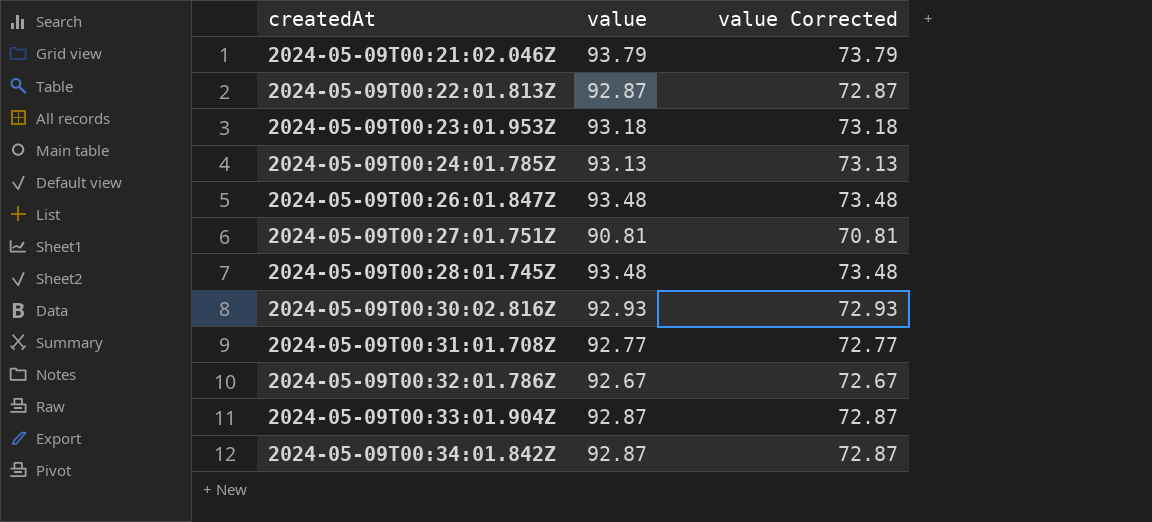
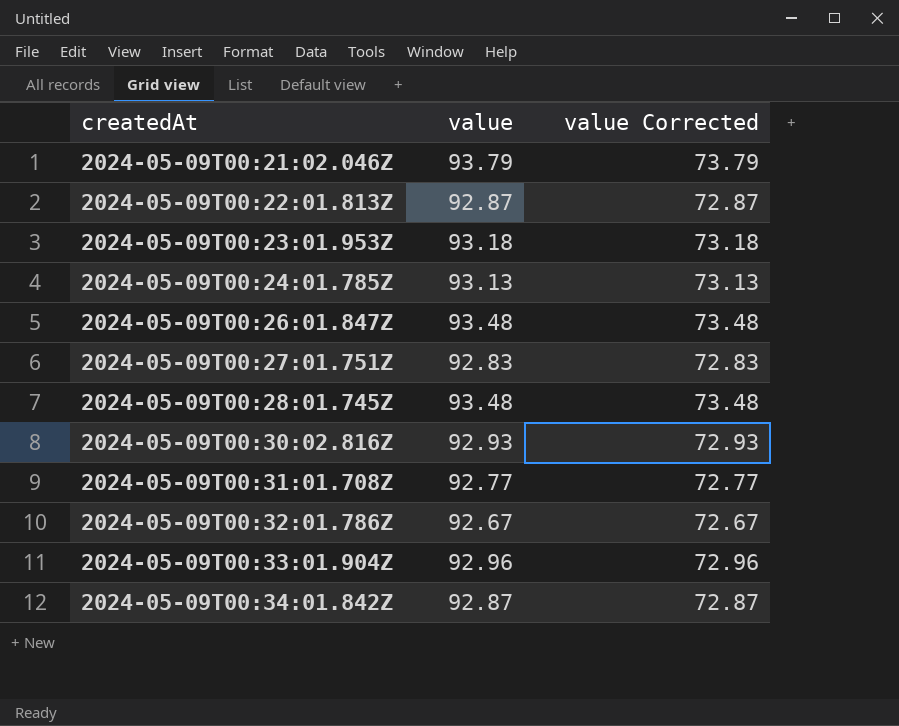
2024-05-09T00:27:01.751Z | value: 90.81 -> 92.83
2024-05-09T00:27:01.751Z | value Corrected: 70.81 -> 72.83
2024-05-09T00:33:01.904Z | value: 92.87 -> 92.96
2024-05-09T00:33:01.904Z | value Corrected: 72.87 -> 72.96

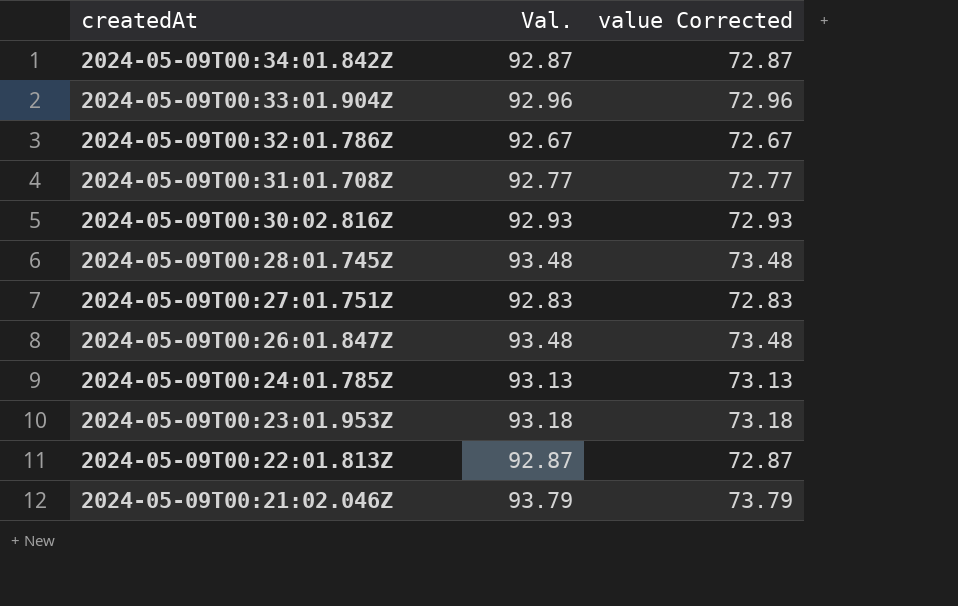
row order: createdAt ascending -> createdAt descending
column name: value -> Val.

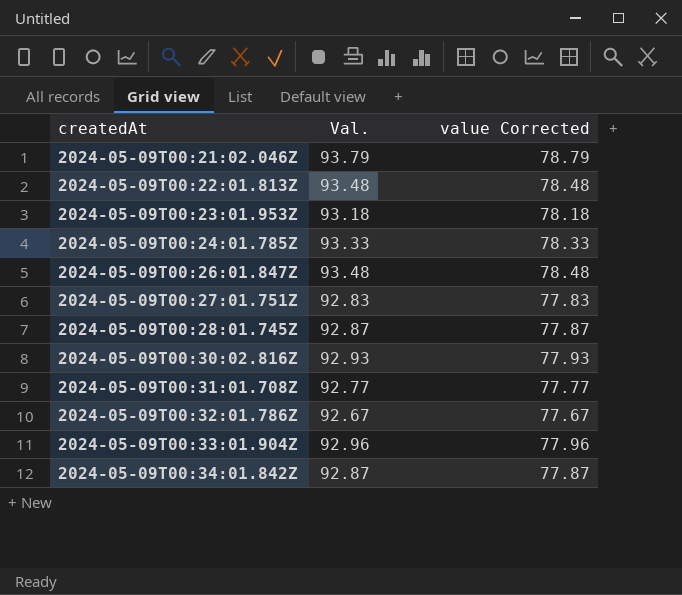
row order: createdAt descending -> createdAt ascending
column value Corrected | formula: [Val.] - 20 -> [Val.] - 15
2024-05-09T00:22:01.813Z | Val.: 92.87 -> 93.48
2024-05-09T00:24:01.785Z | Val.: 93.13 -> 93.33
2024-05-09T00:28:01.745Z | Val.: 93.48 -> 92.87

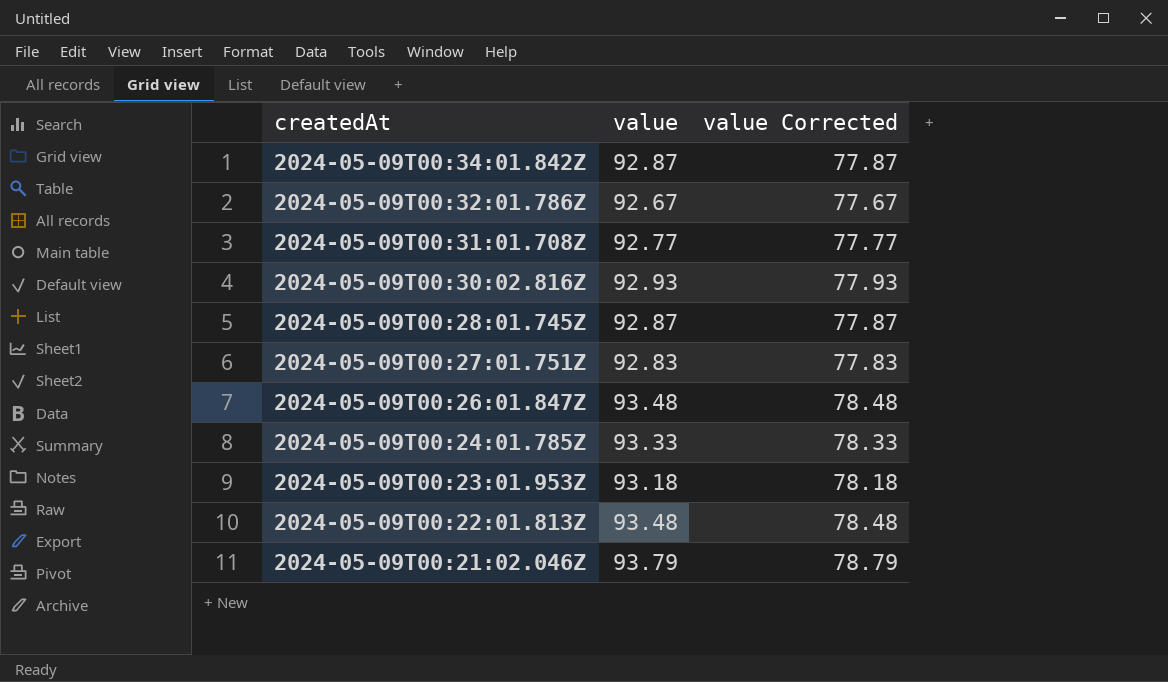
row order: createdAt ascending -> createdAt descending
column name: Val. -> value
row 2024-05-09T00:33:01.904Z: 92.96 | 77.96 -> none

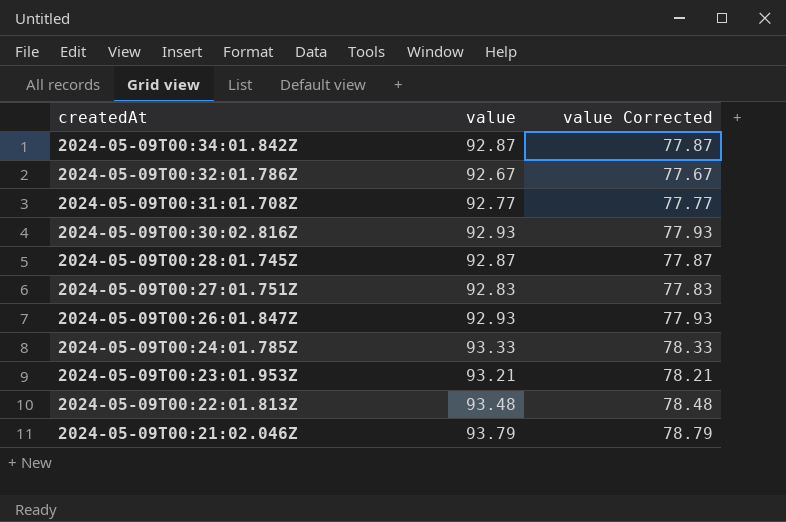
2024-05-09T00:26:01.847Z | value: 93.48 -> 92.93
2024-05-09T00:26:01.847Z | value Corrected: 78.48 -> 77.93
2024-05-09T00:23:01.953Z | value: 93.18 -> 93.21
2024-05-09T00:23:01.953Z | value Corrected: 78.18 -> 78.21

